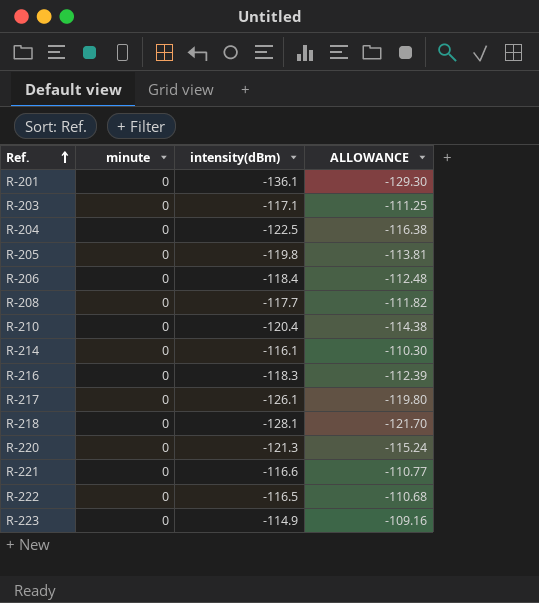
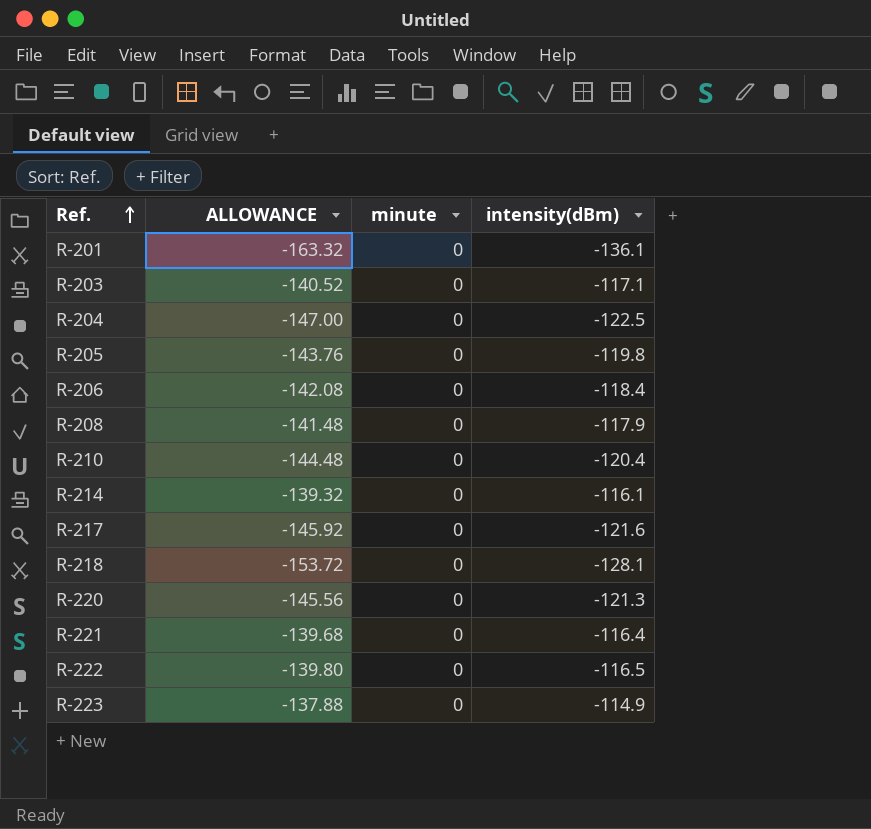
column ALLOWANCE | formula: [intensity(dBm)] * 0.95 -> [intensity(dBm)] * 1.2
column ALLOWANCE | position: 4 -> 2
row R-216: 0 | -118.3 | -112.39 -> none
R-208 | intensity(dBm): -117.7 -> -117.9
R-217 | intensity(dBm): -126.1 -> -121.6
R-221 | intensity(dBm): -116.6 -> -116.4

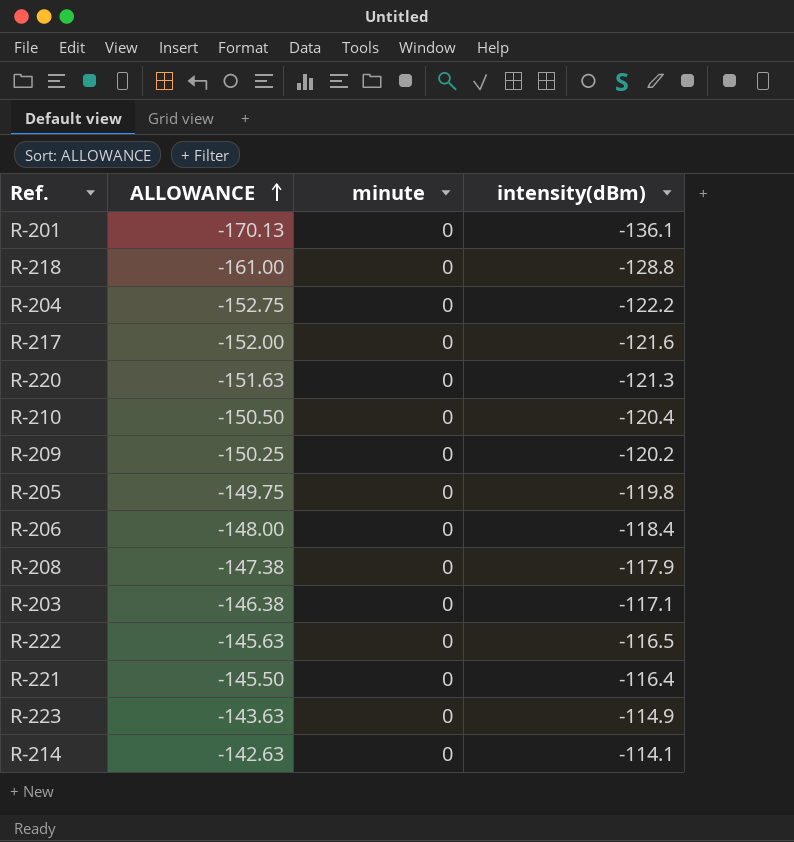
row order: Ref. ascending -> ALLOWANCE ascending
column ALLOWANCE | formula: [intensity(dBm)] * 1.2 -> [intensity(dBm)] * 1.25
R-218 | intensity(dBm): -128.1 -> -128.8
R-204 | intensity(dBm): -122.5 -> -122.2
row R-209: none -> -150.25 | 0 | -120.2
R-214 | intensity(dBm): -116.1 -> -114.1

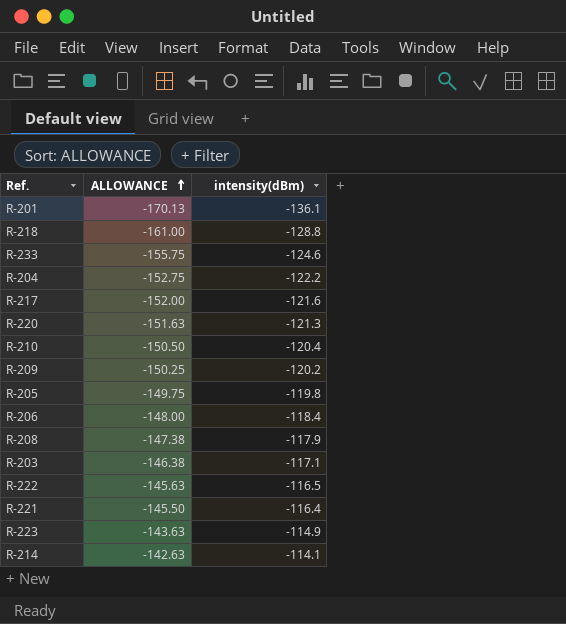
column minute | position: 3 -> none
row R-233: none -> -155.75 | -124.6

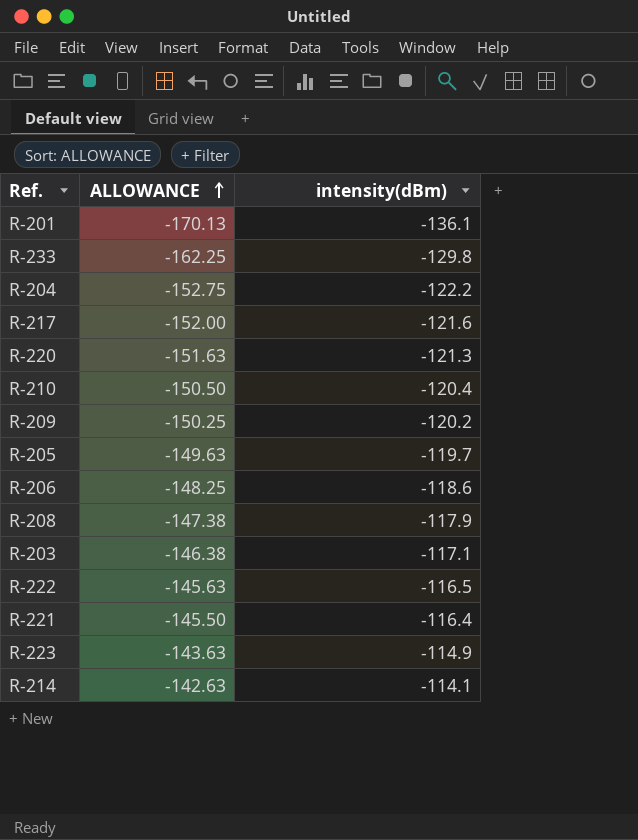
row R-218: -161.00 | -128.8 -> none
R-233 | ALLOWANCE: -155.75 -> -162.25
R-233 | intensity(dBm): -124.6 -> -129.8
R-205 | ALLOWANCE: -149.75 -> -149.63
R-205 | intensity(dBm): -119.8 -> -119.7
R-206 | ALLOWANCE: -148.00 -> -148.25
R-206 | intensity(dBm): -118.4 -> -118.6

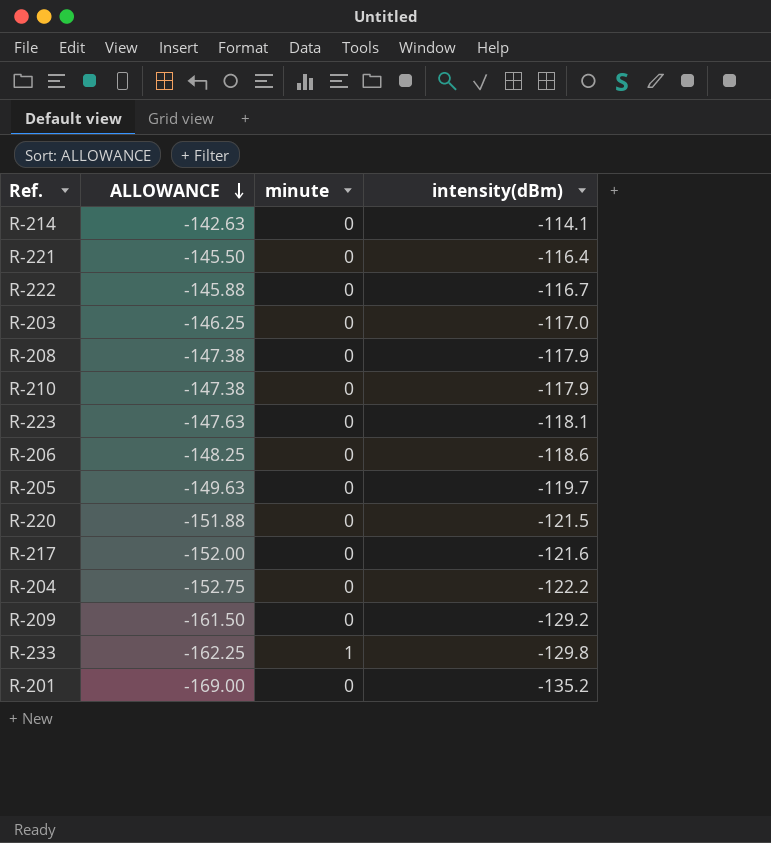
row order: ALLOWANCE ascending -> ALLOWANCE descending
column minute | position: none -> 3
R-222 | ALLOWANCE: -145.63 -> -145.88
R-222 | intensity(dBm): -116.5 -> -116.7
R-203 | ALLOWANCE: -146.38 -> -146.25
R-203 | intensity(dBm): -117.1 -> -117.0
R-210 | ALLOWANCE: -150.50 -> -147.38
R-210 | intensity(dBm): -120.4 -> -117.9
R-223 | ALLOWANCE: -143.63 -> -147.63
R-223 | intensity(dBm): -114.9 -> -118.1
R-220 | ALLOWANCE: -151.63 -> -151.88
R-220 | intensity(dBm): -121.3 -> -121.5
R-209 | ALLOWANCE: -150.25 -> -161.50
R-209 | intensity(dBm): -120.2 -> -129.2
R-201 | ALLOWANCE: -170.13 -> -169.00
R-201 | intensity(dBm): -136.1 -> -135.2

